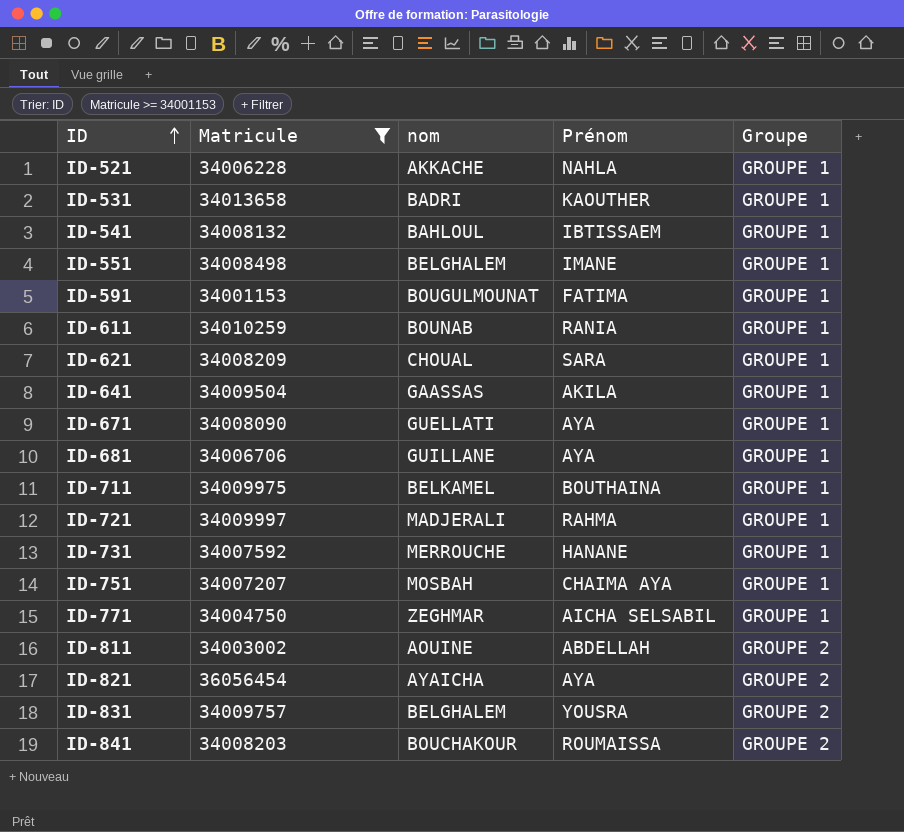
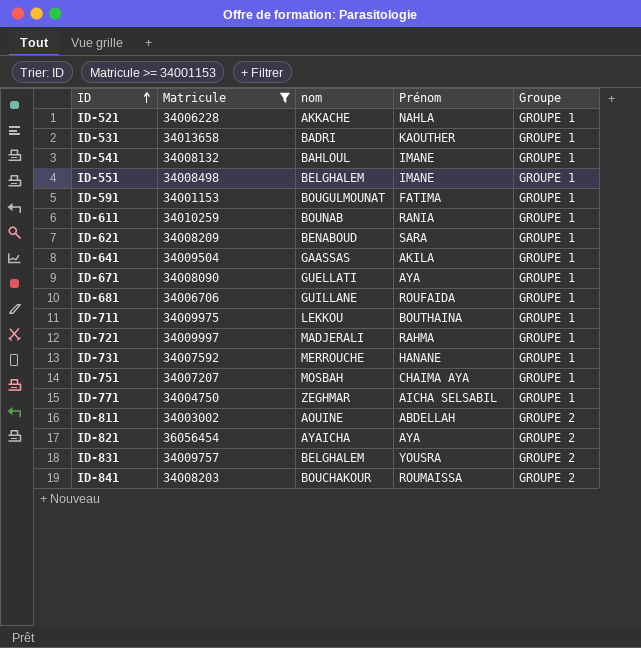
ID-541 | Prénom: IBTISSAEM -> IMANE
ID-621 | nom: CHOUAL -> BENABOUD
ID-681 | Prénom: AYA -> ROUFAIDA
ID-711 | nom: BELKAMEL -> LEKKOU

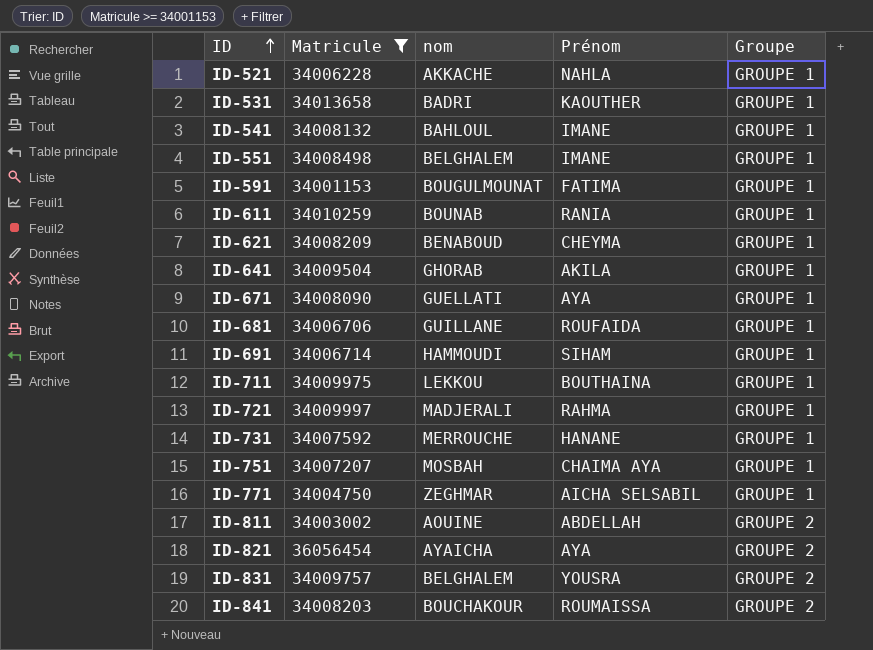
ID-621 | Prénom: SARA -> CHEYMA
ID-641 | nom: GAASSAS -> GHORAB
row ID-691: none -> 34006714 | HAMMOUDI | SIHAM | GROUPE 1

